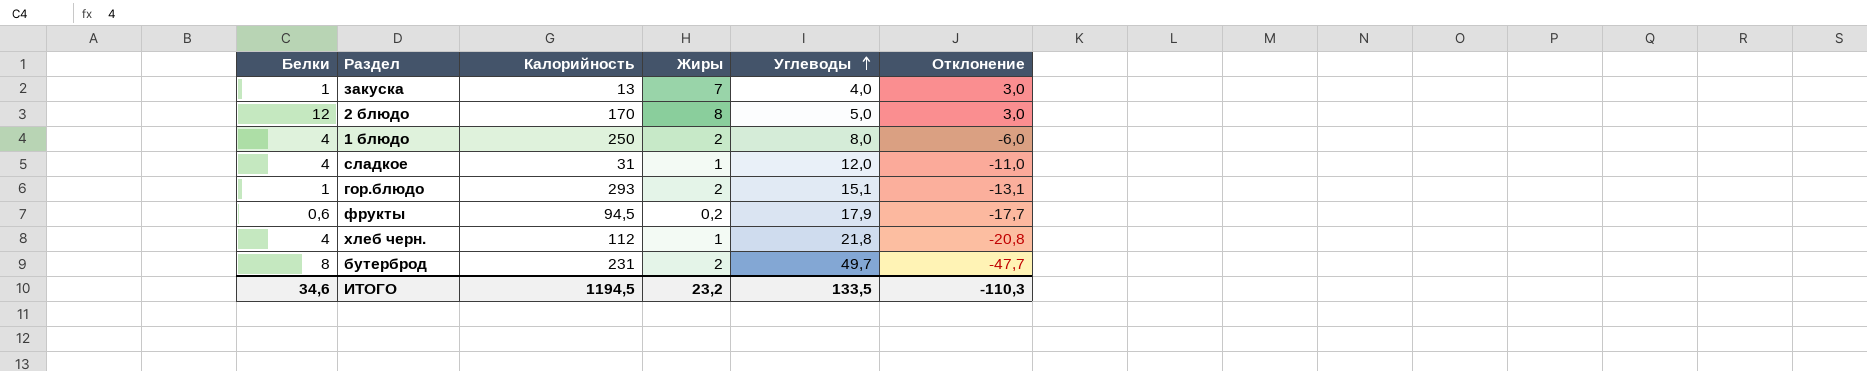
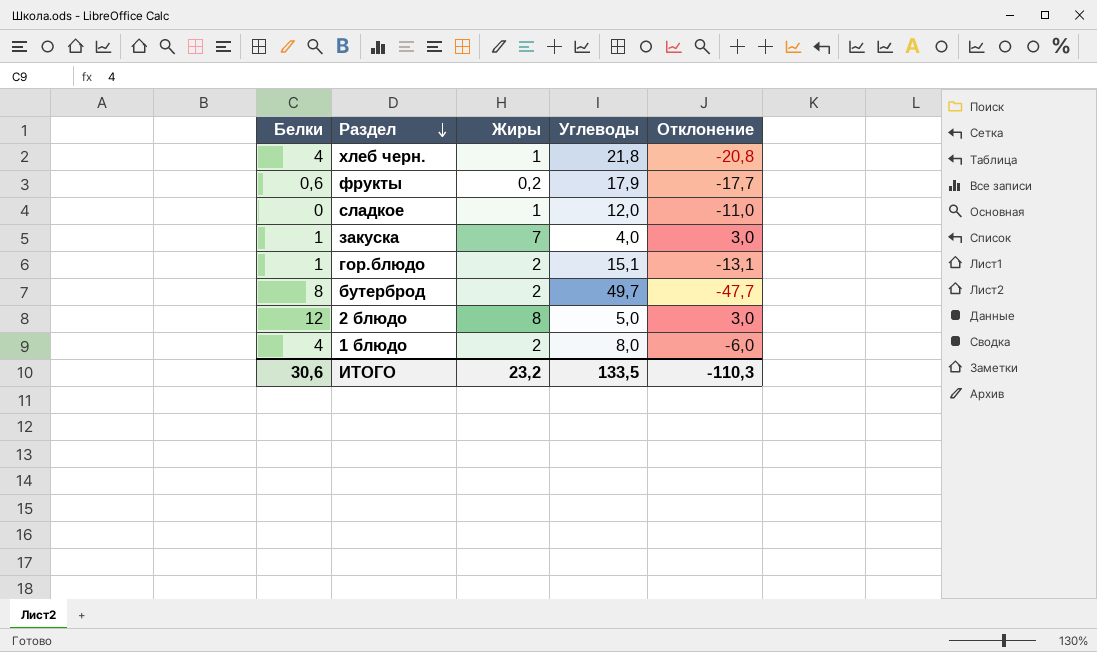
row order: Углеводы ascending -> Раздел descending
column Калорийность | position: 3 -> none
сладкое | Белки: 4 -> 0
ИТОГО | Белки: 34,6 -> 30,6

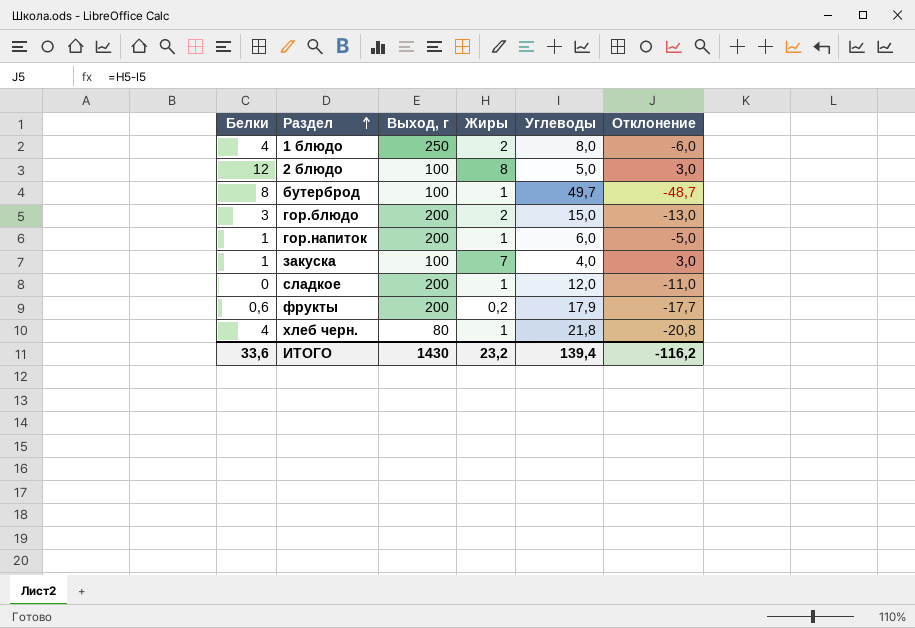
row order: Раздел descending -> Раздел ascending
column Выход, г | position: none -> 3
бутерброд | Жиры: 2 -> 1
бутерброд | Отклонение: -47,7 -> -48,7
гор.блюдо | Белки: 1 -> 3
гор.блюдо | Углеводы: 15,1 -> 15,0
гор.блюдо | Отклонение: -13,1 -> -13,0
row гор.напиток: none -> 1 | 200 | 1 | 6,0 | -5,0
ИТОГО | Белки: 30,6 -> 33,6
ИТОГО | Углеводы: 133,5 -> 139,4
ИТОГО | Отклонение: -110,3 -> -116,2

